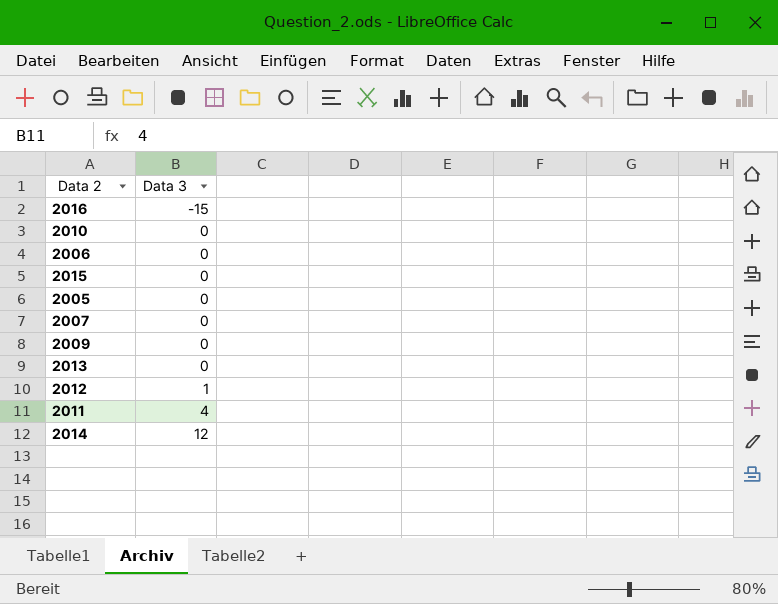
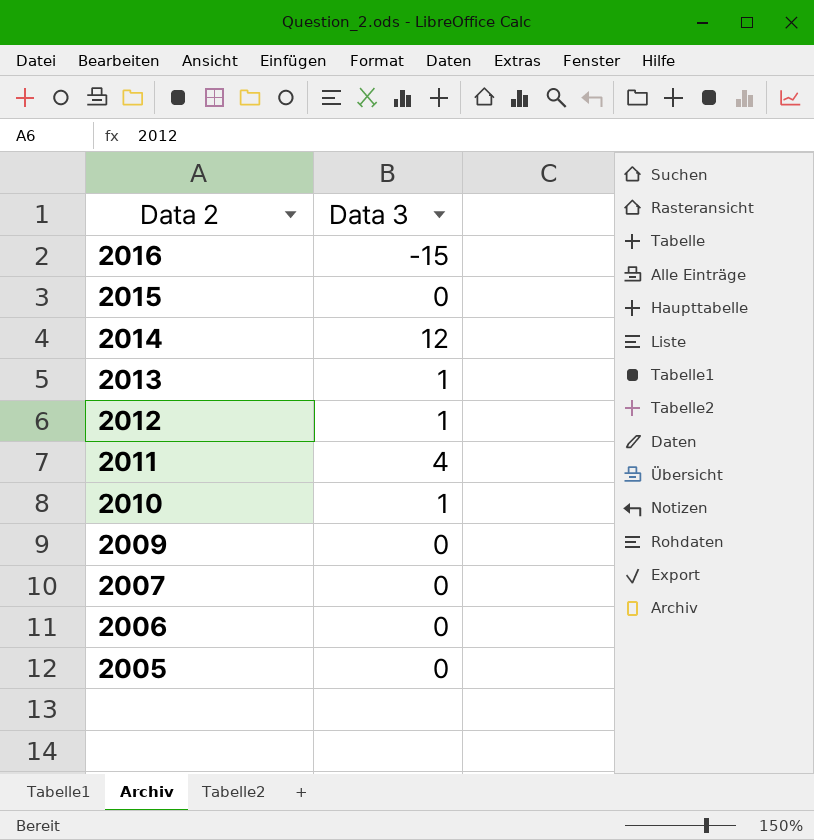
row order: Data 3 ascending -> Data 2 descending
2013 | Data 3: 0 -> 1
2010 | Data 3: 0 -> 1

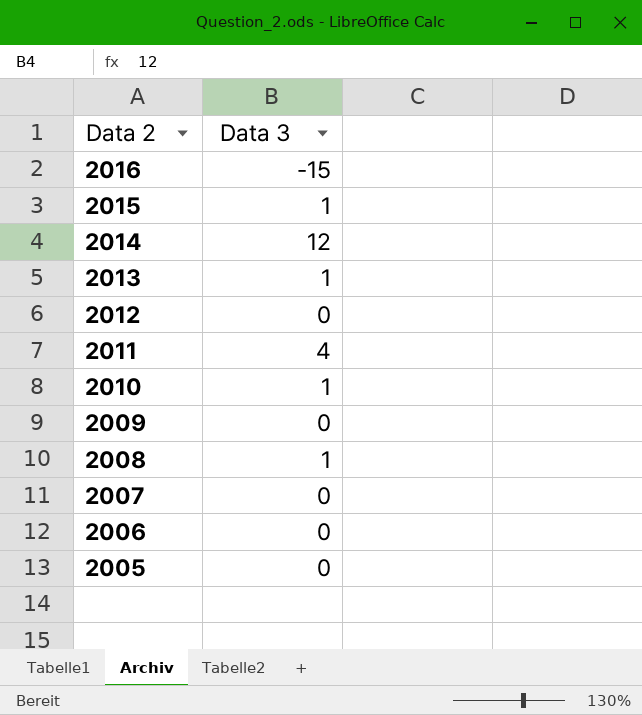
2015 | Data 3: 0 -> 1
2012 | Data 3: 1 -> 0
row 2008: none -> 1

